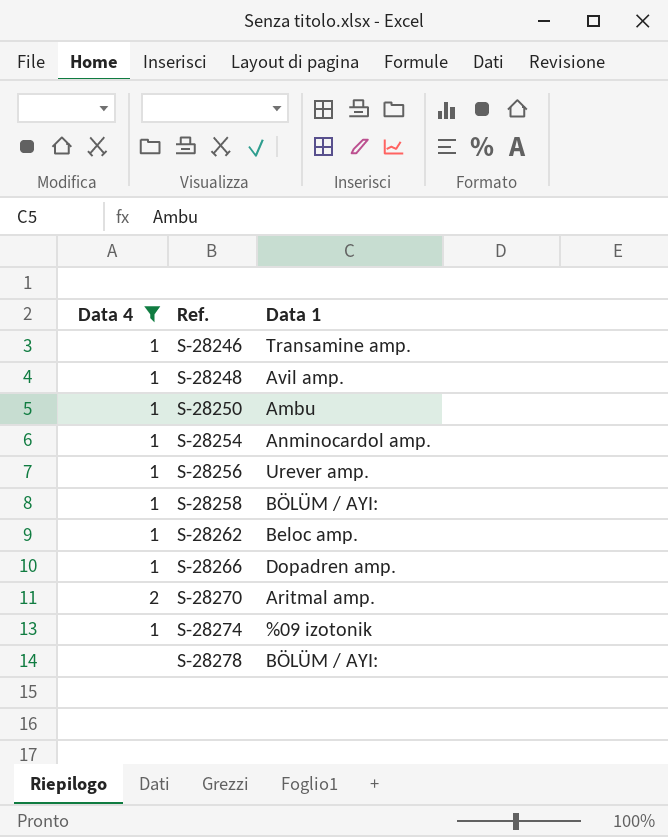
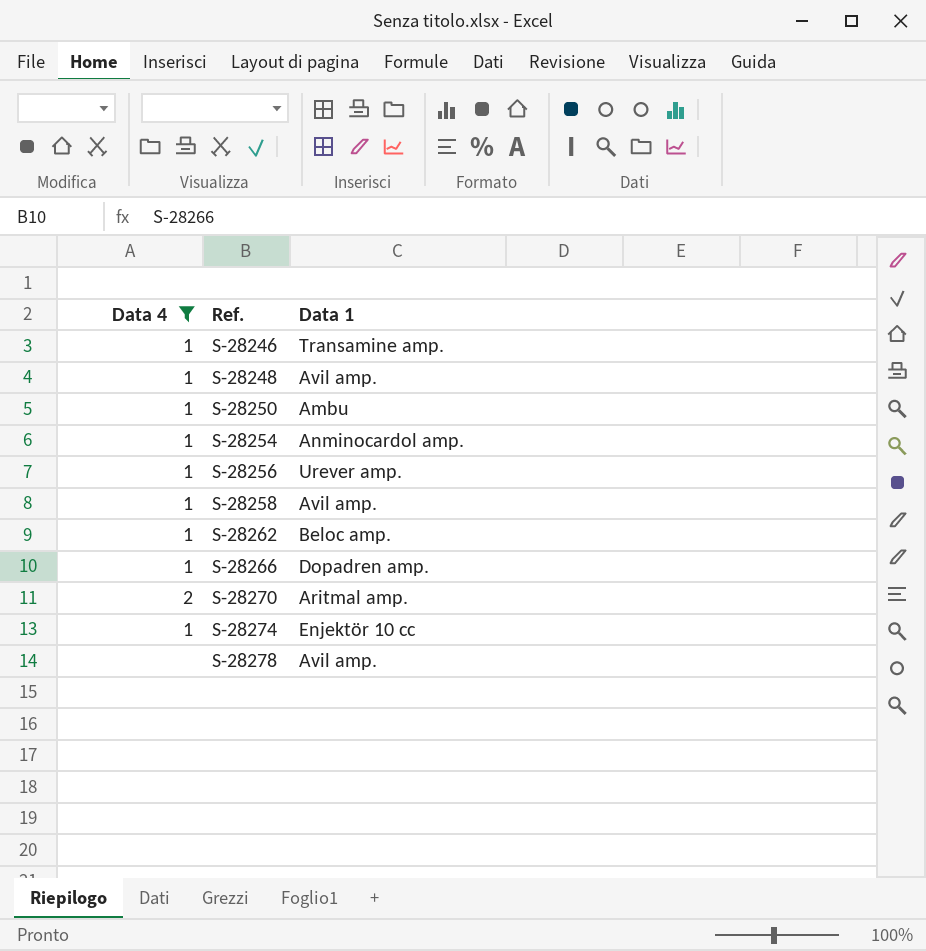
S-28258 | Data 1: BÖLÜM / AYI: -> Avil amp.
S-28274 | Data 1: %09 izotonik -> Enjektör 10 cc
S-28278 | Data 1: BÖLÜM / AYI: -> Avil amp.

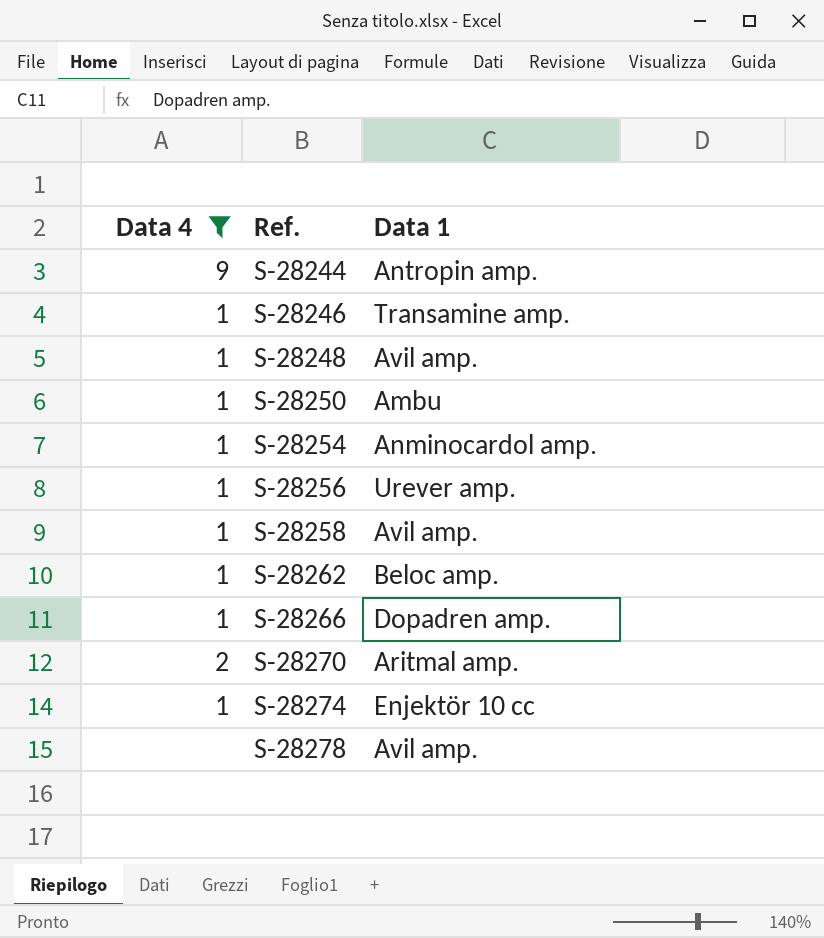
row S-28244: none -> 9 | Antropin amp.

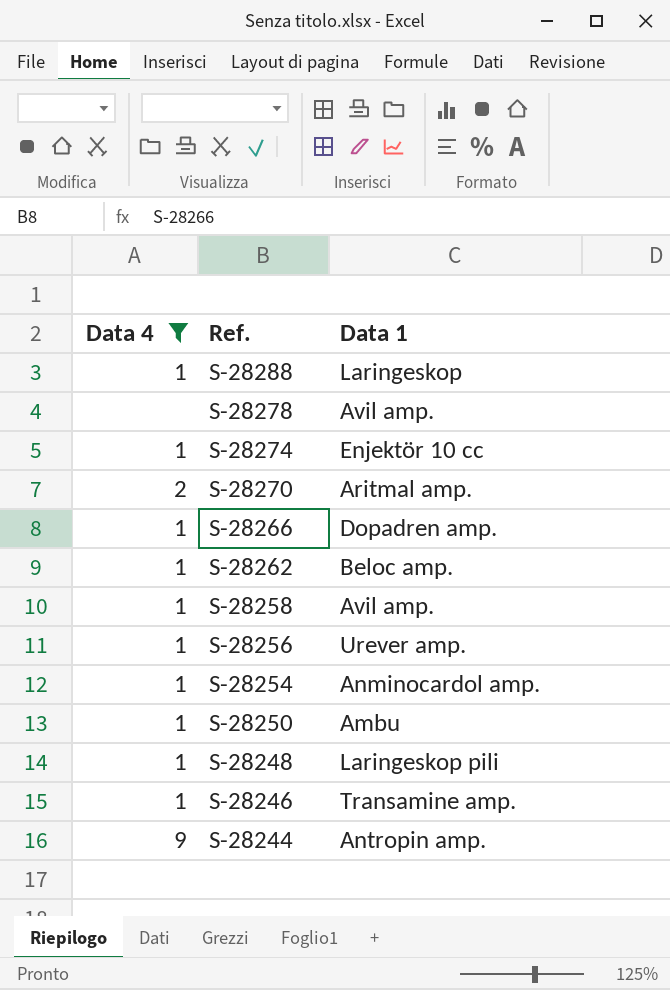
row order: Ref. ascending -> Ref. descending
row S-28288: none -> 1 | Laringeskop
S-28248 | Data 1: Avil amp. -> Laringeskop pili

